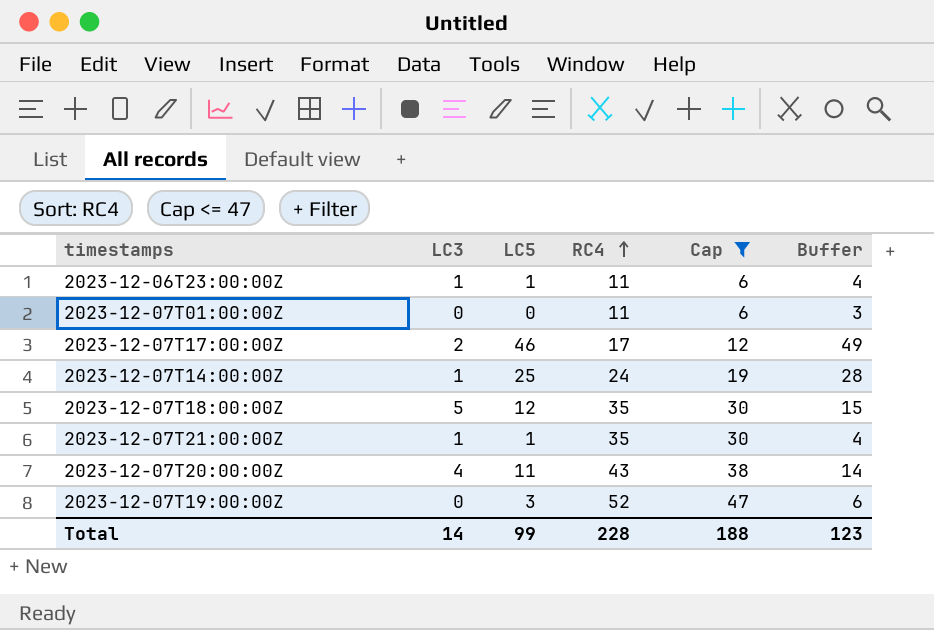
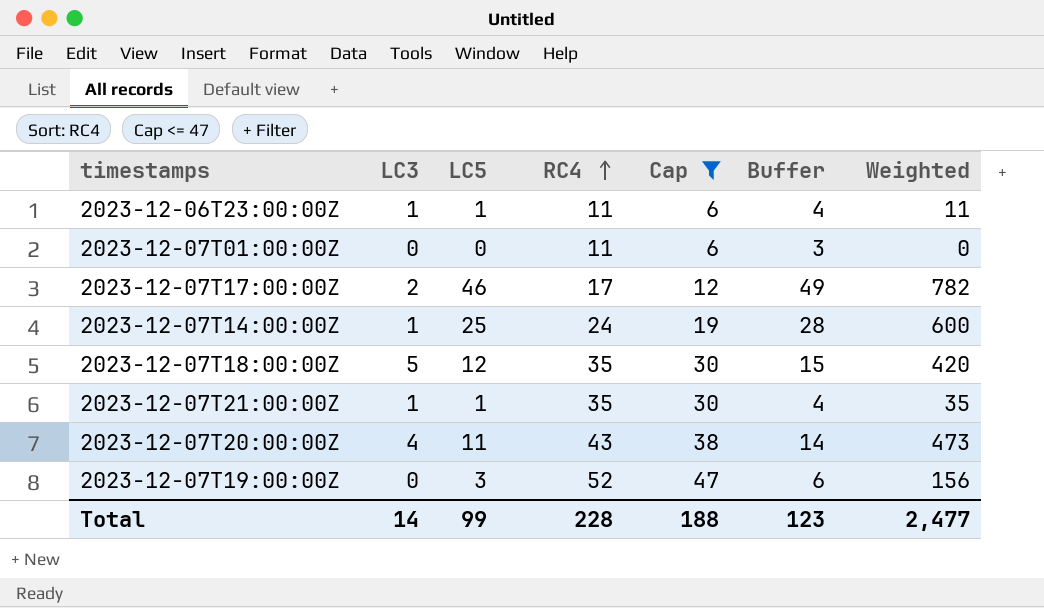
column Weighted | formula: none -> [LC5] * [RC4]

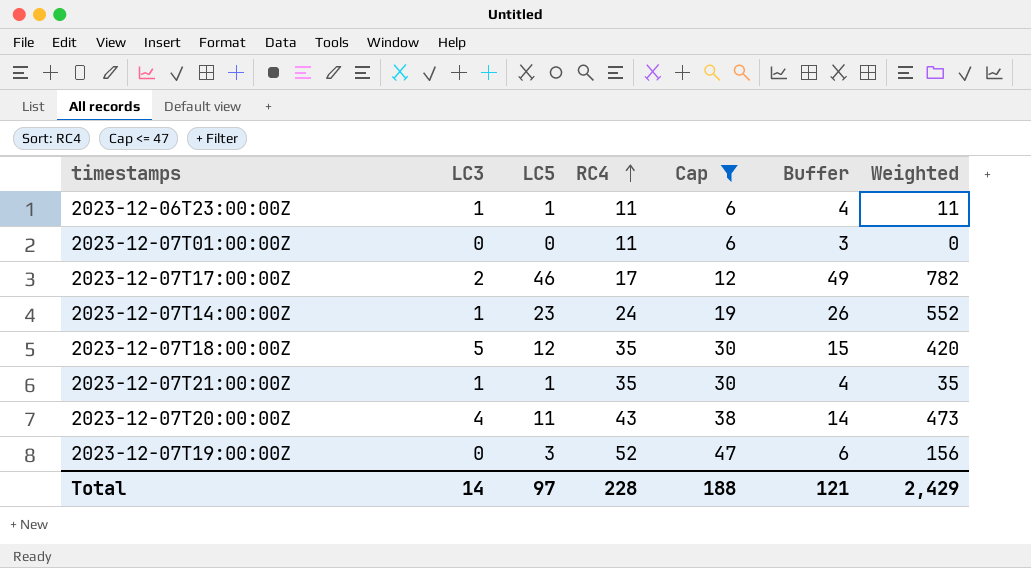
2023-12-07T14:00:00Z | LC5: 25 -> 23
2023-12-07T14:00:00Z | Buffer: 28 -> 26
2023-12-07T14:00:00Z | Weighted: 600 -> 552
Total | LC5: 99 -> 97
Total | Buffer: 123 -> 121
Total | Weighted: 2,477 -> 2,429

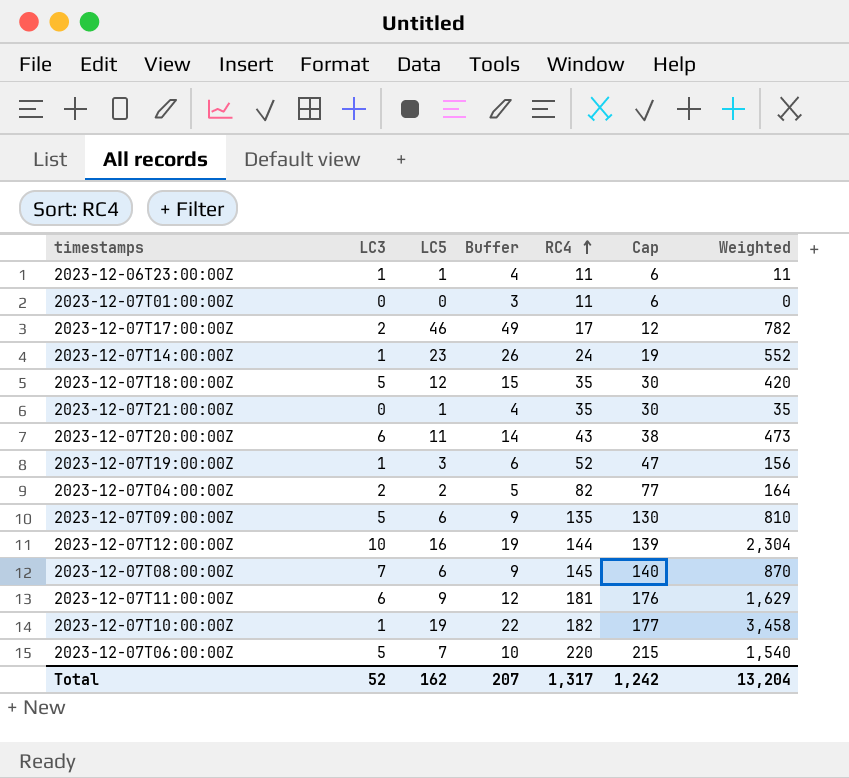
filter: Cap <= 47 -> none
column Buffer | position: 6 -> 4
2023-12-07T21:00:00Z | LC3: 1 -> 0
2023-12-07T20:00:00Z | LC3: 4 -> 6
2023-12-07T19:00:00Z | LC3: 0 -> 1
Total | LC3: 14 -> 52
Total | LC5: 97 -> 162
Total | Buffer: 121 -> 207
Total | RC4: 228 -> 1,317
Total | Cap: 188 -> 1,242
Total | Weighted: 2,429 -> 13,204

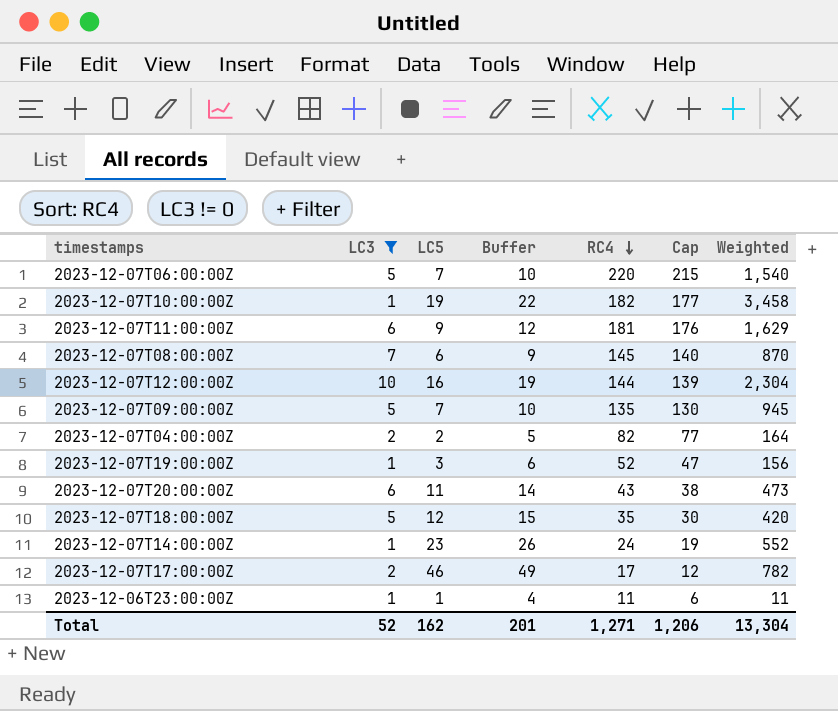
filter: none -> LC3 != 0
row order: RC4 ascending -> RC4 descending
2023-12-07T09:00:00Z | LC5: 6 -> 7
2023-12-07T09:00:00Z | Buffer: 9 -> 10
2023-12-07T09:00:00Z | Weighted: 810 -> 945
Total | Buffer: 207 -> 201
Total | RC4: 1,317 -> 1,271
Total | Cap: 1,242 -> 1,206
Total | Weighted: 13,204 -> 13,304

